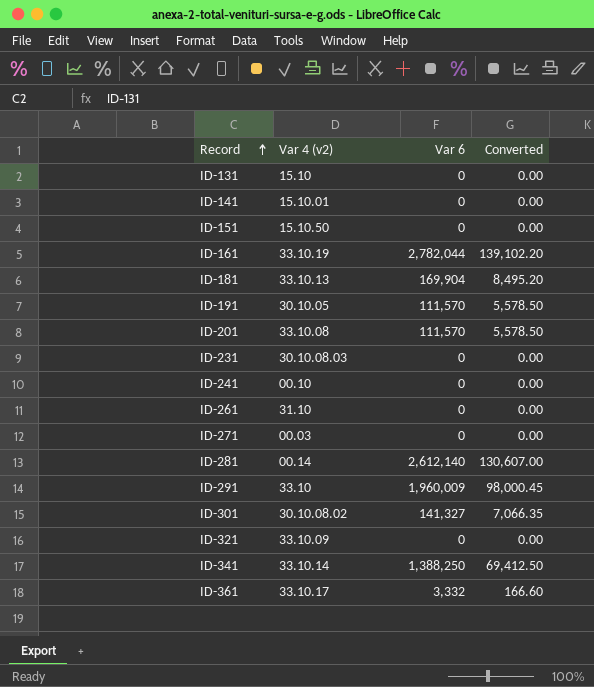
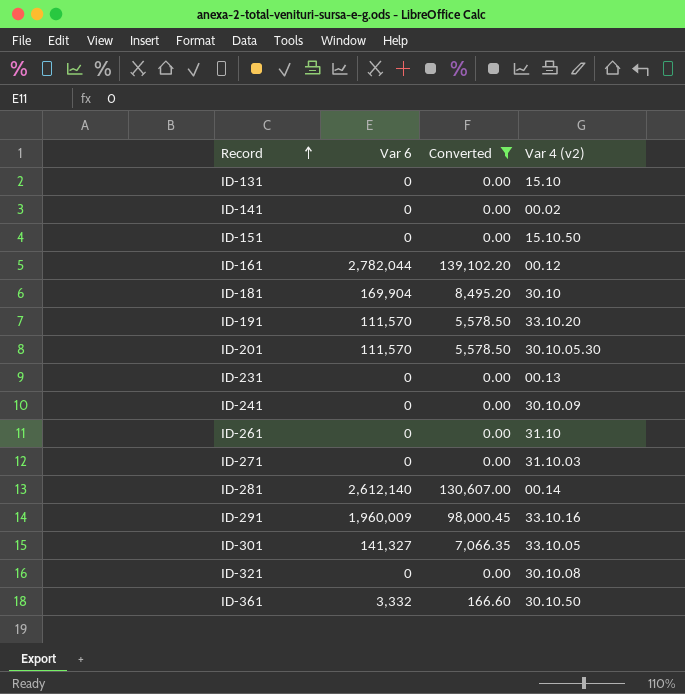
filter: none -> Converted != 69,412.50
column Var 4 (v2) | position: 2 -> 4
ID-141 | Var 4 (v2): 15.10.01 -> 00.02
ID-161 | Var 4 (v2): 33.10.19 -> 00.12
ID-181 | Var 4 (v2): 33.10.13 -> 30.10
ID-191 | Var 4 (v2): 30.10.05 -> 33.10.20
ID-201 | Var 4 (v2): 33.10.08 -> 30.10.05.30
ID-231 | Var 4 (v2): 30.10.08.03 -> 00.13
ID-241 | Var 4 (v2): 00.10 -> 30.10.09
ID-271 | Var 4 (v2): 00.03 -> 31.10.03
ID-291 | Var 4 (v2): 33.10 -> 33.10.16
ID-301 | Var 4 (v2): 30.10.08.02 -> 33.10.05
ID-321 | Var 4 (v2): 33.10.09 -> 30.10.08
ID-361 | Var 4 (v2): 33.10.17 -> 30.10.50

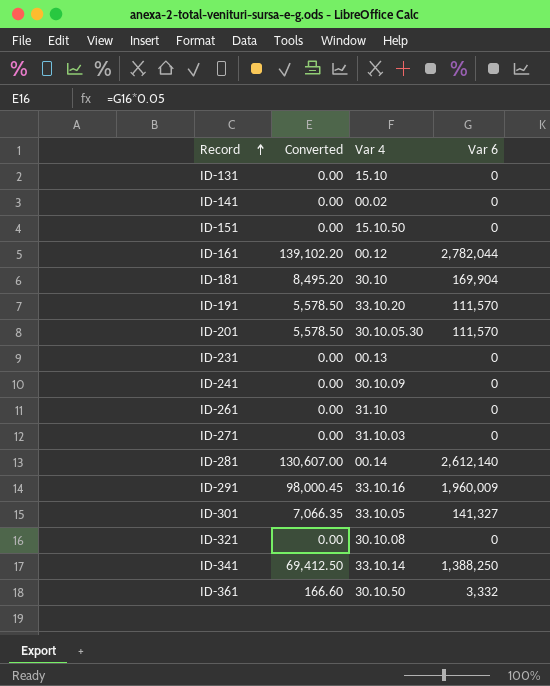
filter: Converted != 69,412.50 -> none
column name: Var 4 (v2) -> Var 4
column Var 6 | position: 2 -> 4

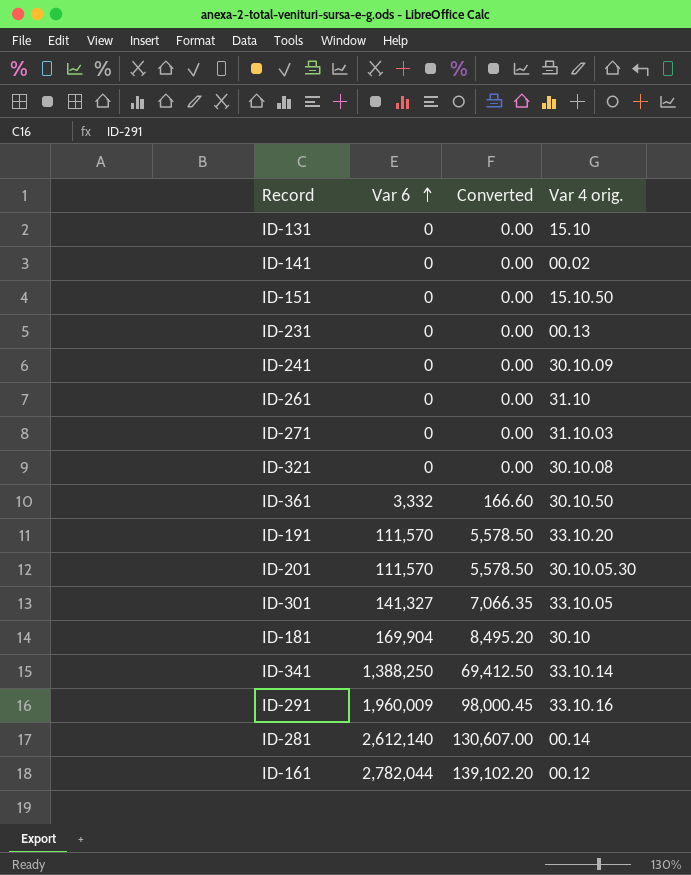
row order: Record ascending -> Var 6 ascending
column Var 6 | position: 4 -> 2
column name: Var 4 -> Var 4 orig.

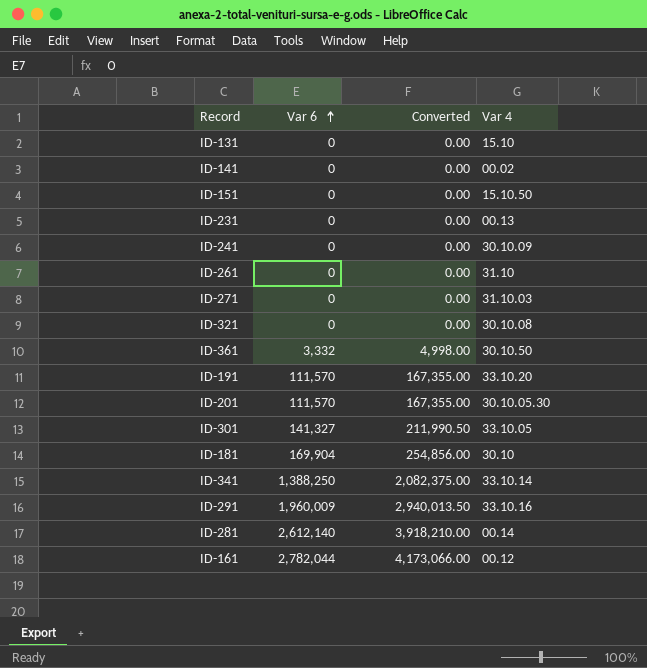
column Converted | formula: [Var 6] * 0.05 -> [Var 6] * 1.5
column name: Var 4 orig. -> Var 4

